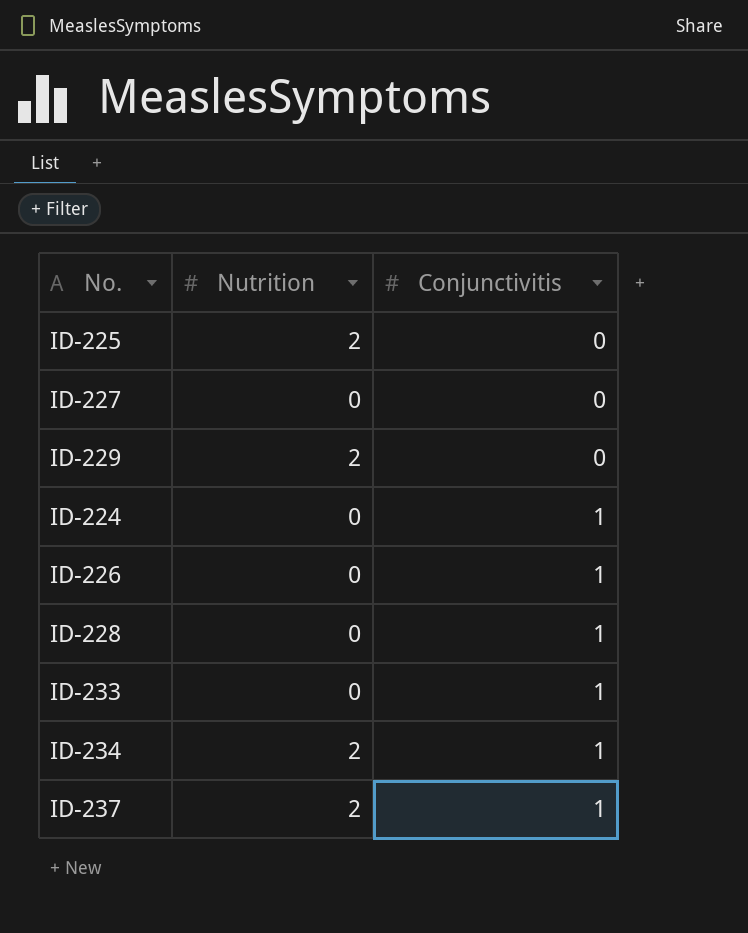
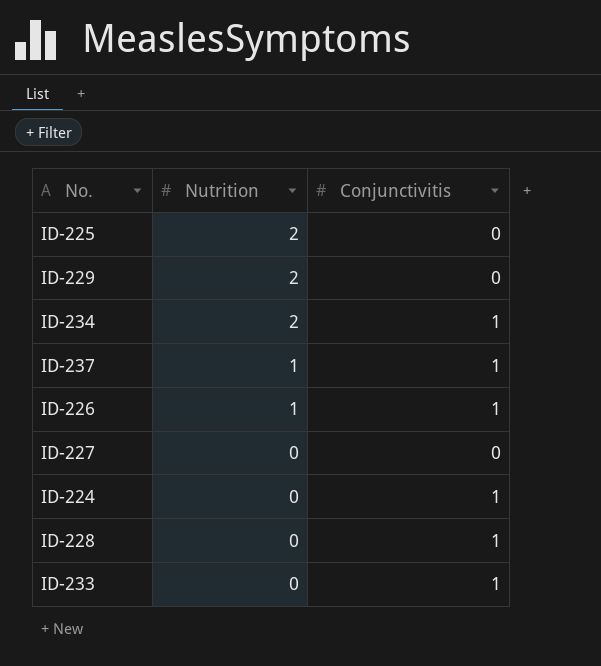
row order: Conjunctivitis ascending -> Nutrition descending
ID-237 | Nutrition: 2 -> 1
ID-226 | Nutrition: 0 -> 1

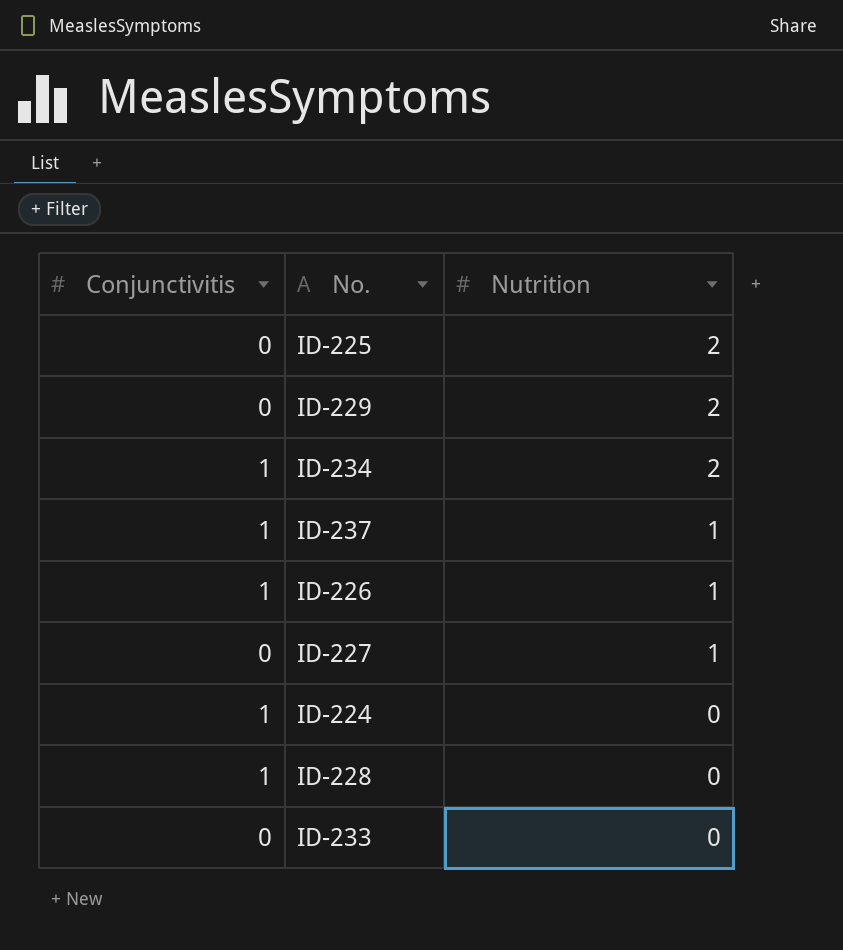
column Conjunctivitis | position: 3 -> 1
ID-227 | Nutrition: 0 -> 1
ID-233 | Conjunctivitis: 1 -> 0

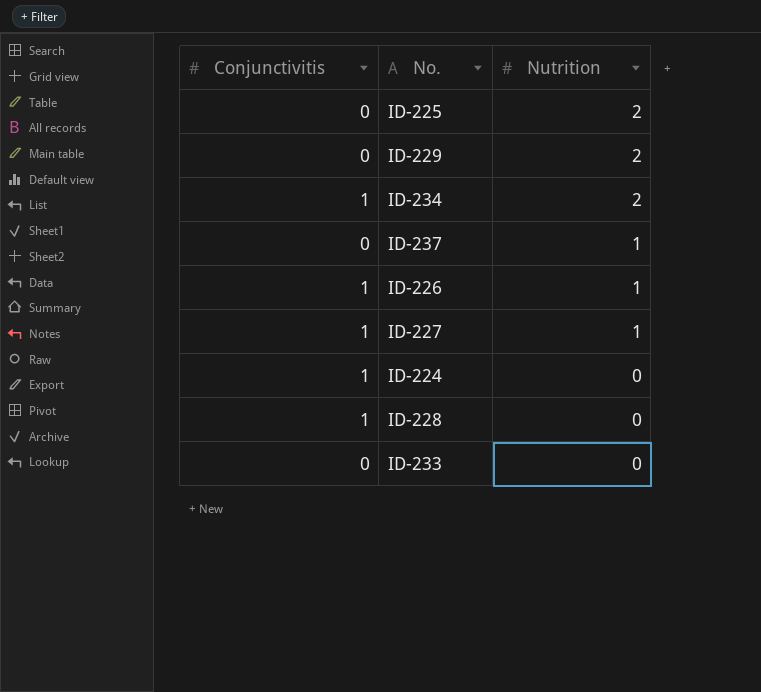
ID-237 | Conjunctivitis: 1 -> 0
ID-227 | Conjunctivitis: 0 -> 1

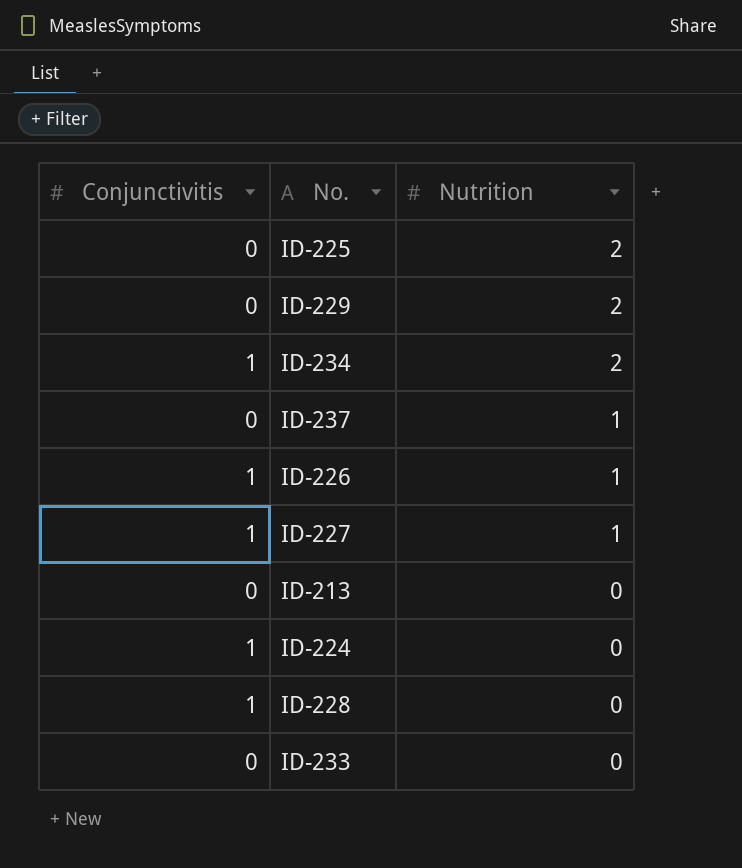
row ID-213: none -> 0 | 0

